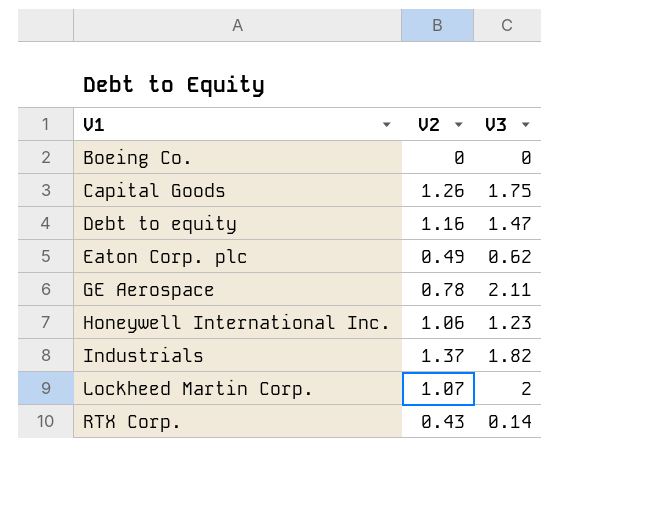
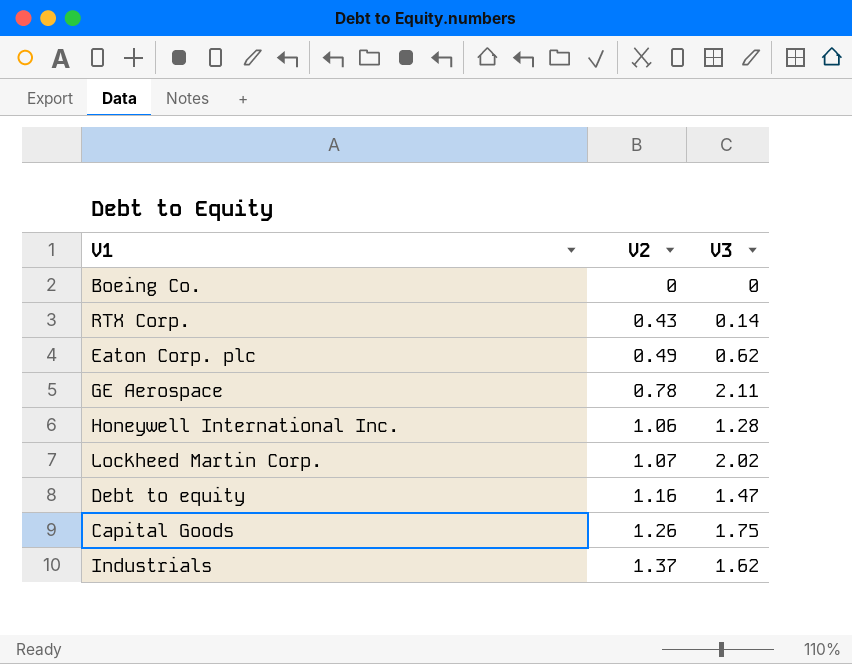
row order: V1 ascending -> V2 ascending
Honeywell International Inc. | V3: 1.23 -> 1.28
Lockheed Martin Corp. | V3: 2 -> 2.02
Industrials | V3: 1.82 -> 1.62

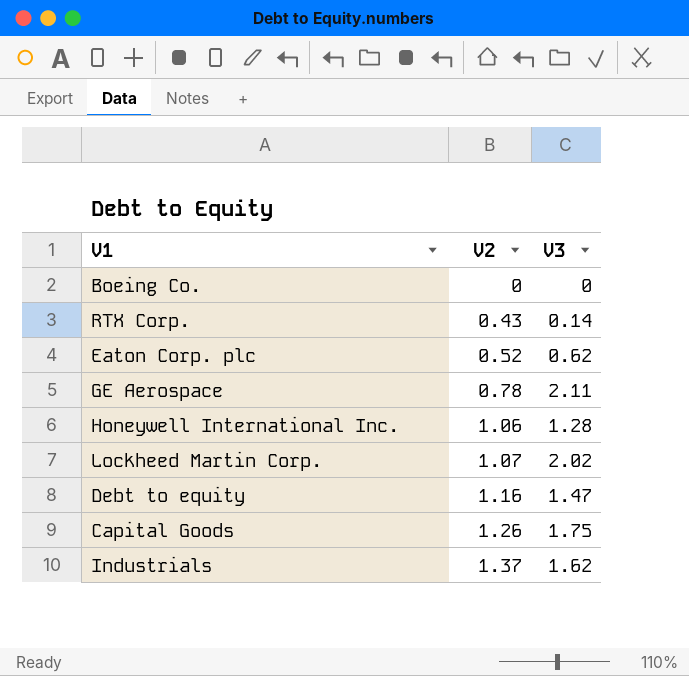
Eaton Corp. plc | V2: 0.49 -> 0.52

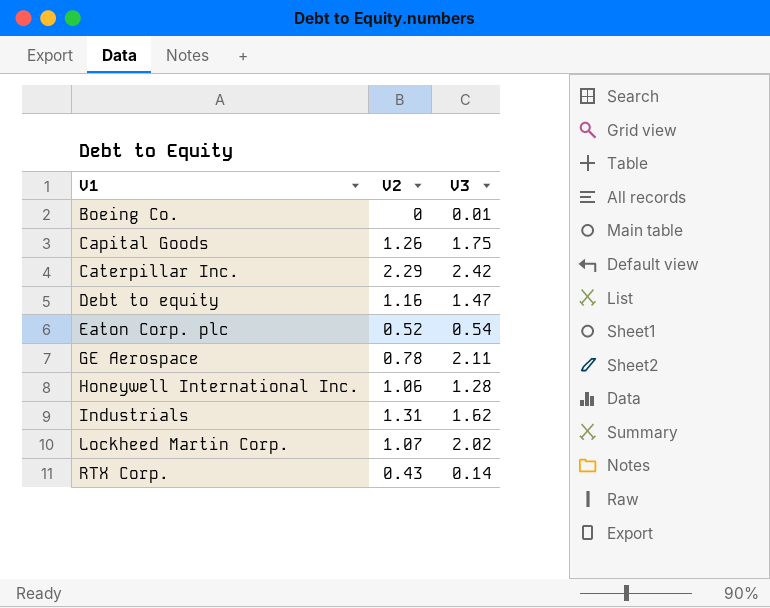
row order: V2 ascending -> V1 ascending
Boeing Co. | V3: 0 -> 0.01
row Caterpillar Inc.: none -> 2.29 | 2.42
Eaton Corp. plc | V3: 0.62 -> 0.54
Industrials | V2: 1.37 -> 1.31

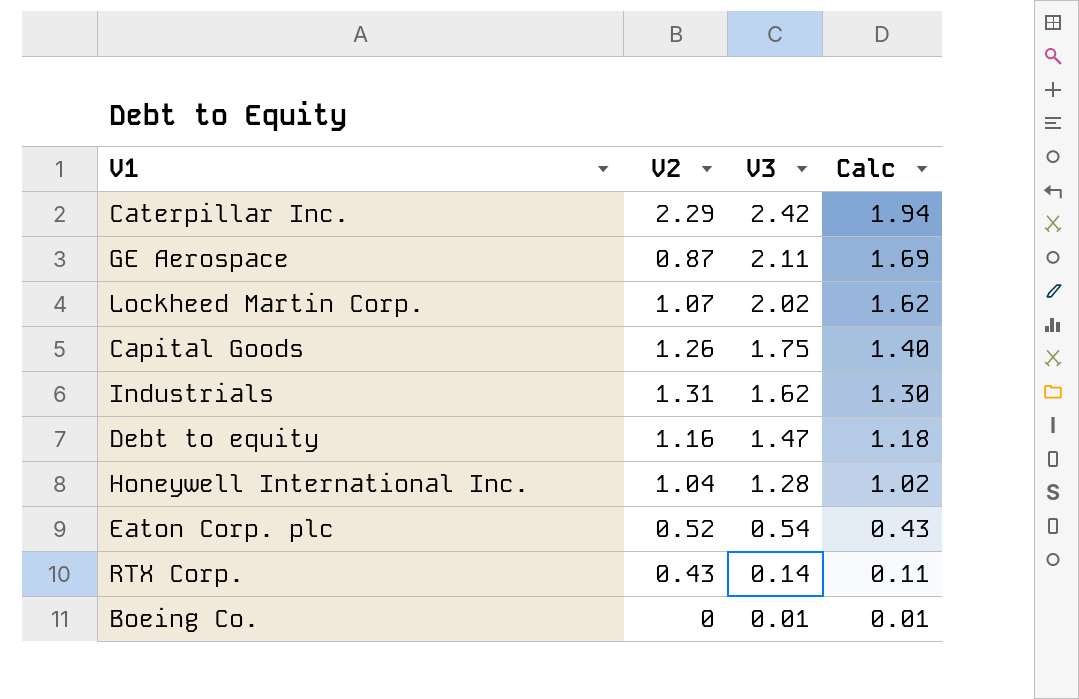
row order: V1 ascending -> V3 descending
column Calc | formula: none -> [V3] * 0.8
GE Aerospace | V2: 0.78 -> 0.87
Honeywell International Inc. | V2: 1.06 -> 1.04

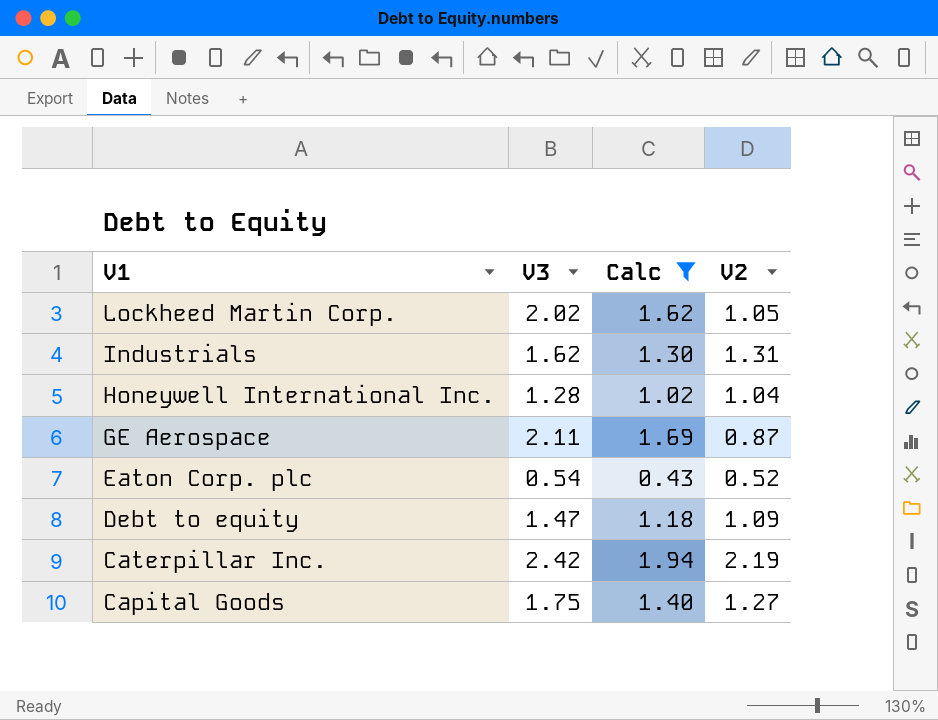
filter: none -> Calc >= 0.43
row order: V3 descending -> V1 descending
column V2 | position: 2 -> 4
Lockheed Martin Corp. | V2: 1.07 -> 1.05
Debt to equity | V2: 1.16 -> 1.09
Caterpillar Inc. | V2: 2.29 -> 2.19
Capital Goods | V2: 1.26 -> 1.27

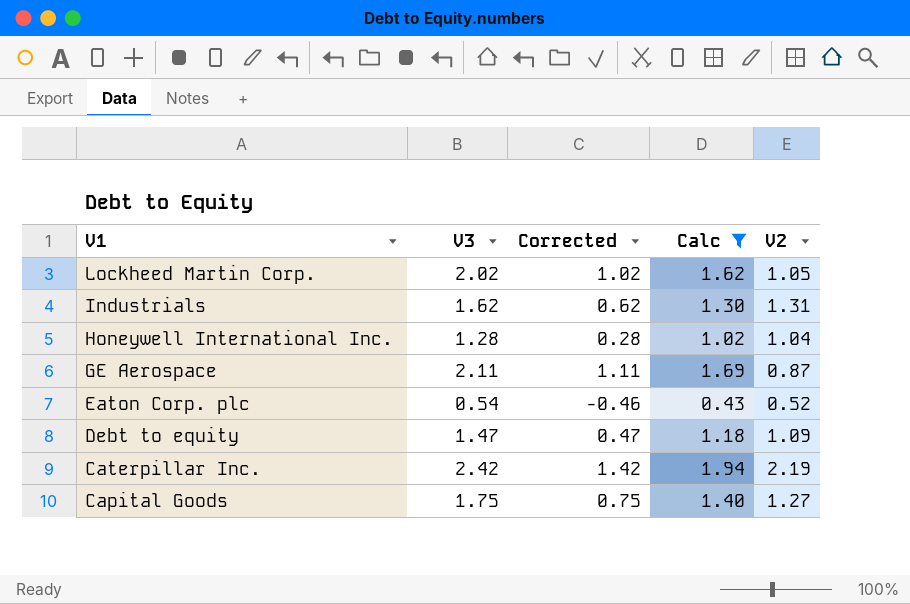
column Corrected | formula: none -> [V3] - 1

